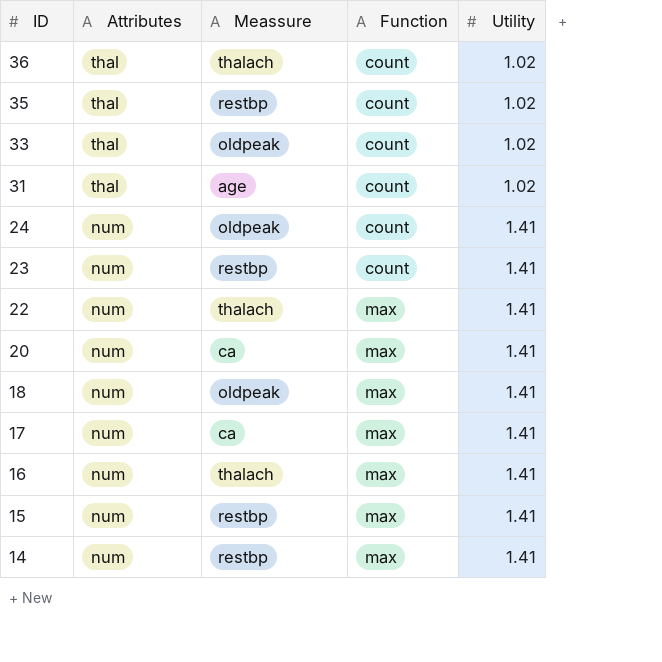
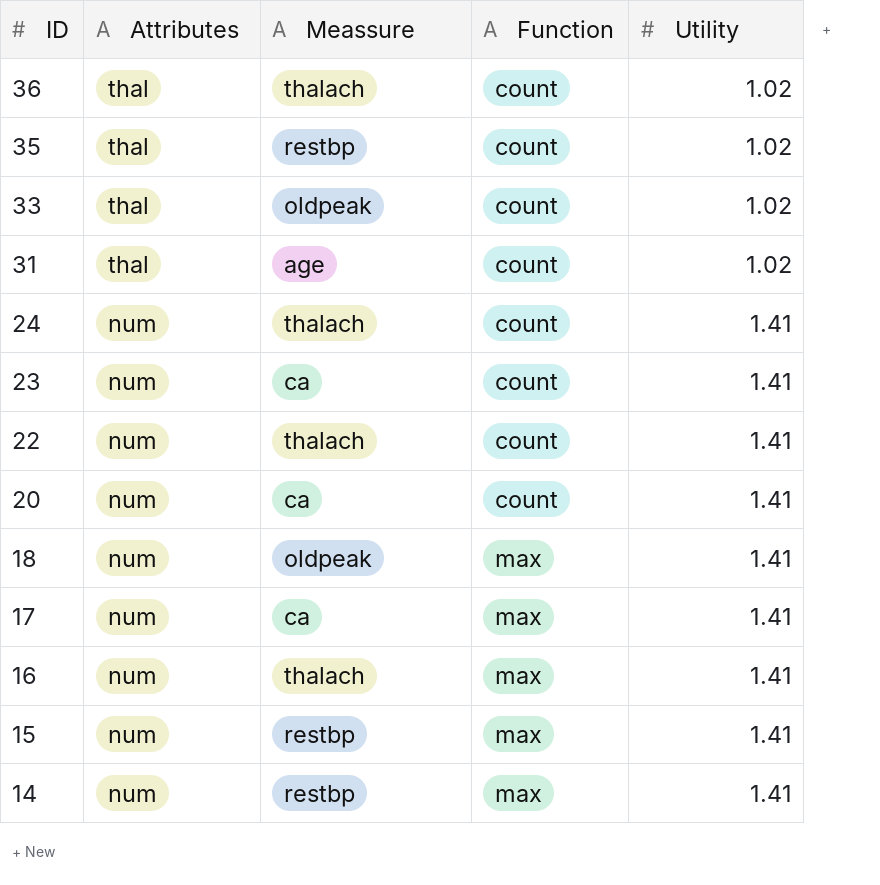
24 | Meassure: oldpeak -> thalach
23 | Meassure: restbp -> ca
22 | Function: max -> count
20 | Function: max -> count

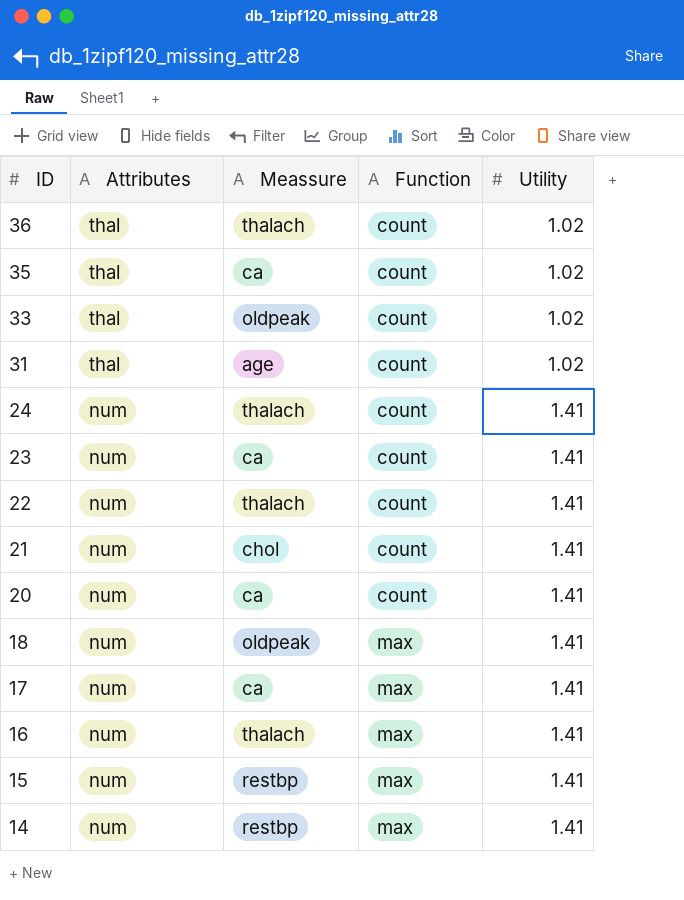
35 | Meassure: restbp -> ca
row 21: none -> num | chol | count | 1.41

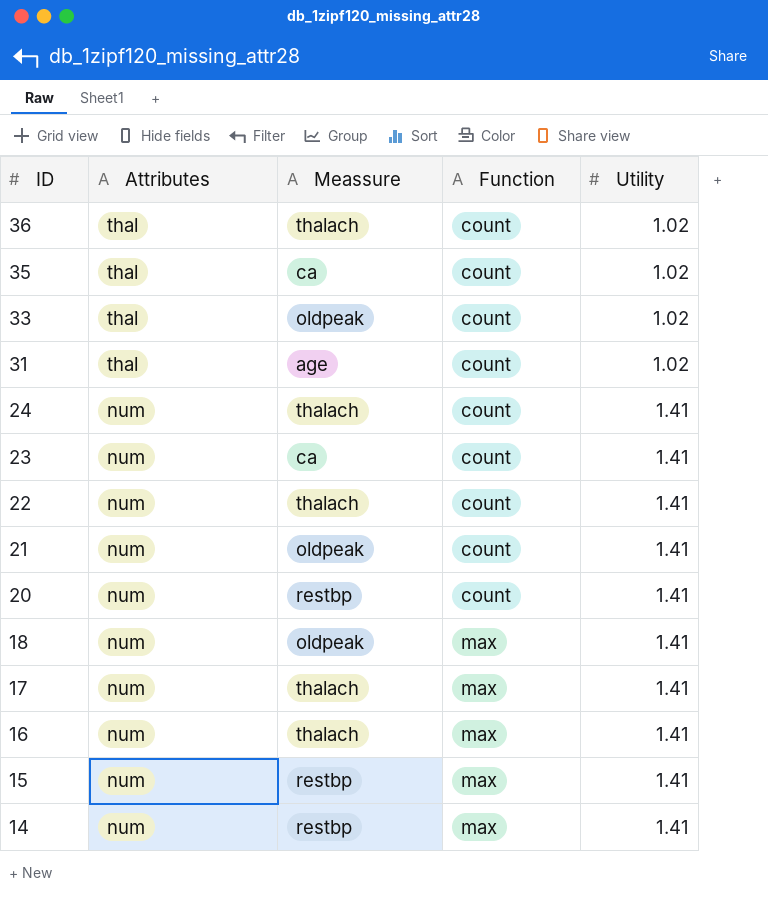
21 | Meassure: chol -> oldpeak
20 | Meassure: ca -> restbp
17 | Meassure: ca -> thalach

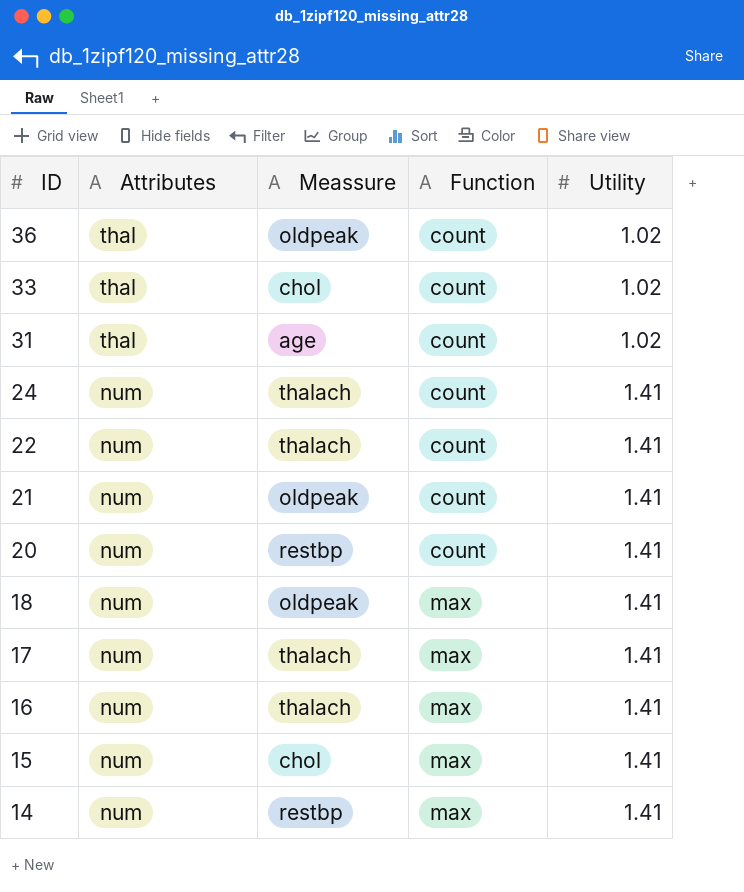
row 35: thal | ca | count | 1.02 -> none
row 23: num | ca | count | 1.41 -> none
36 | Meassure: thalach -> oldpeak
33 | Meassure: oldpeak -> chol
15 | Meassure: restbp -> chol

